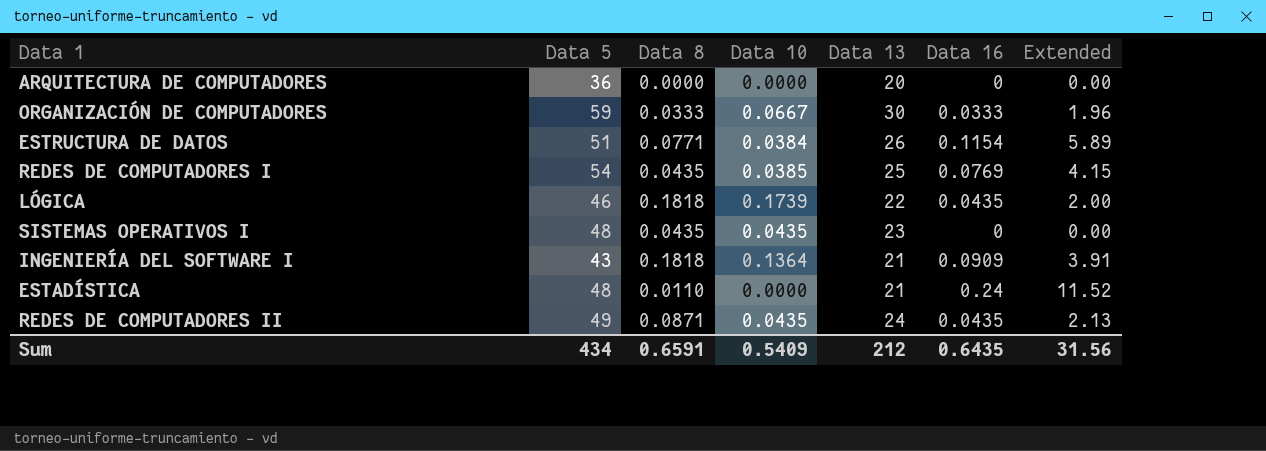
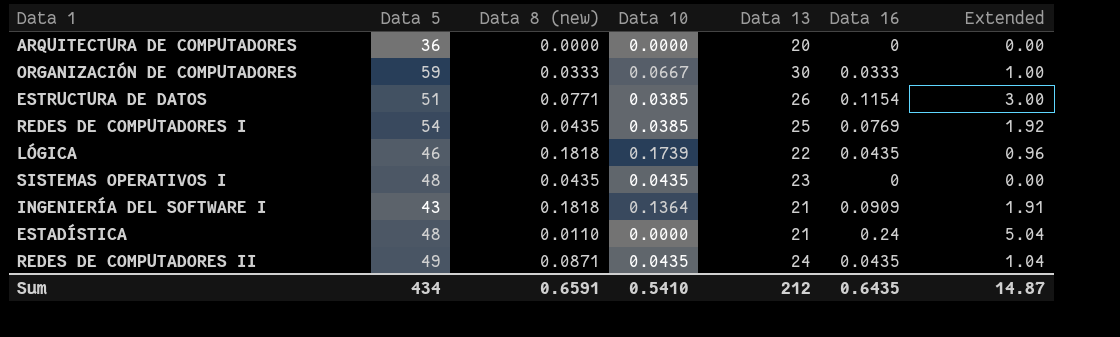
column name: Data 8 -> Data 8 (new)
column Extended | formula: [Data 5] * [Data 16] -> [Data 13] * [Data 16]
ESTRUCTURA DE DATOS | Data 10: 0.0384 -> 0.0385
Sum | Data 10: 0.5409 -> 0.5410
Sum | Extended: 31.56 -> 14.87

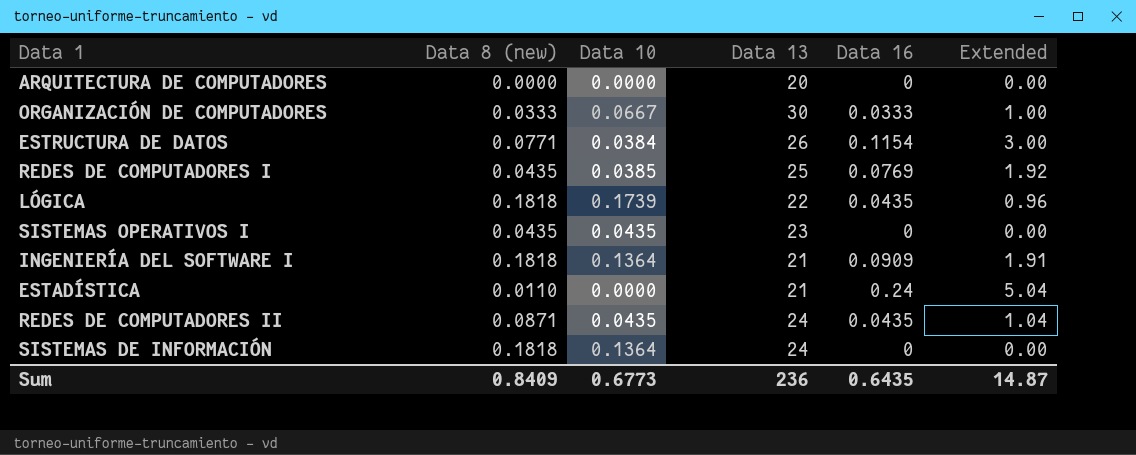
column Data 5 | position: 2 -> none
ESTRUCTURA DE DATOS | Data 10: 0.0385 -> 0.0384
row SISTEMAS DE INFORMACIÓN: none -> 0.1818 | 0.1364 | 24 | 0 | 0.00
Sum | Data 8 (new): 0.6591 -> 0.8409
Sum | Data 10: 0.5410 -> 0.6773
Sum | Data 13: 212 -> 236

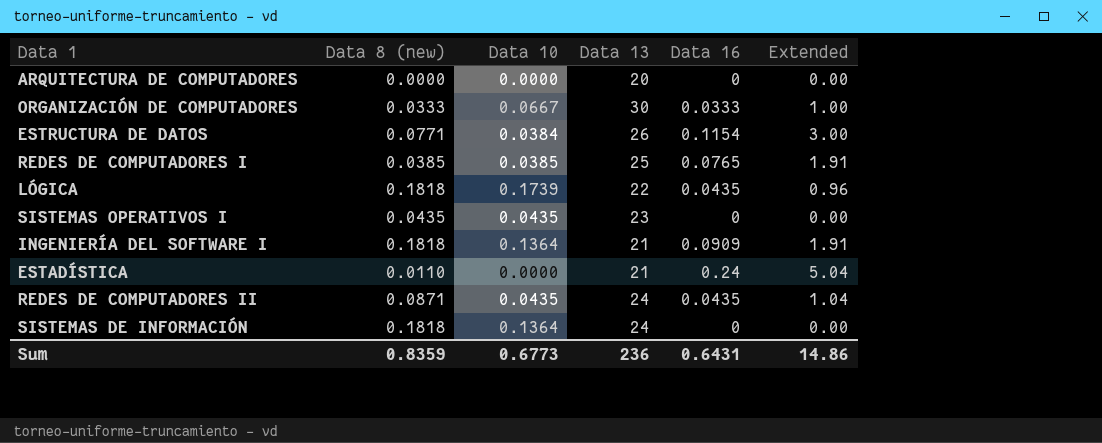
REDES DE COMPUTADORES I | Data 8 (new): 0.0435 -> 0.0385
REDES DE COMPUTADORES I | Data 16: 0.0769 -> 0.0765
REDES DE COMPUTADORES I | Extended: 1.92 -> 1.91
Sum | Data 8 (new): 0.8409 -> 0.8359
Sum | Data 16: 0.6435 -> 0.6431
Sum | Extended: 14.87 -> 14.86

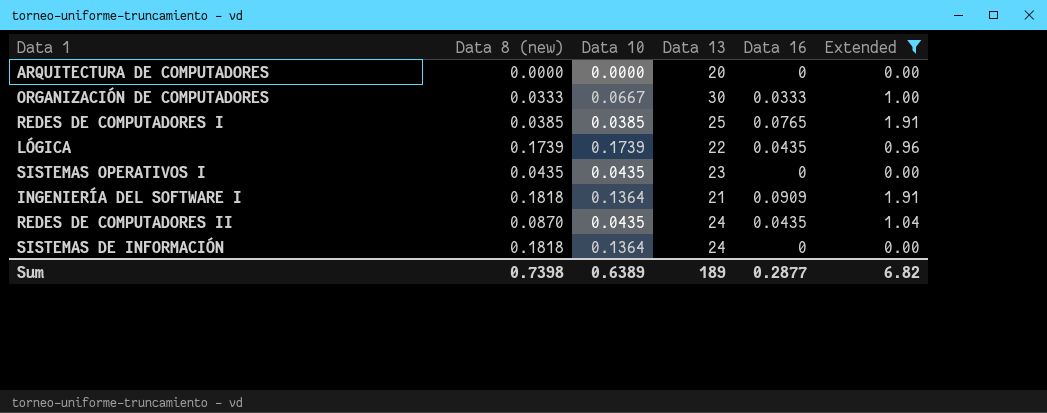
filter: none -> Extended <= 1.91
LÓGICA | Data 8 (new): 0.1818 -> 0.1739
REDES DE COMPUTADORES II | Data 8 (new): 0.0871 -> 0.0870
Sum | Data 8 (new): 0.8359 -> 0.7398
Sum | Data 10: 0.6773 -> 0.6389
Sum | Data 13: 236 -> 189
Sum | Data 16: 0.6431 -> 0.2877
Sum | Extended: 14.86 -> 6.82

